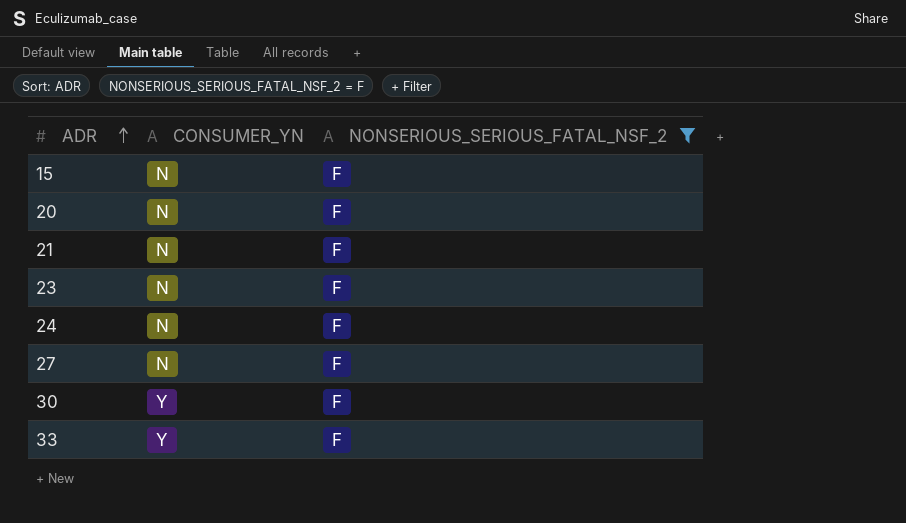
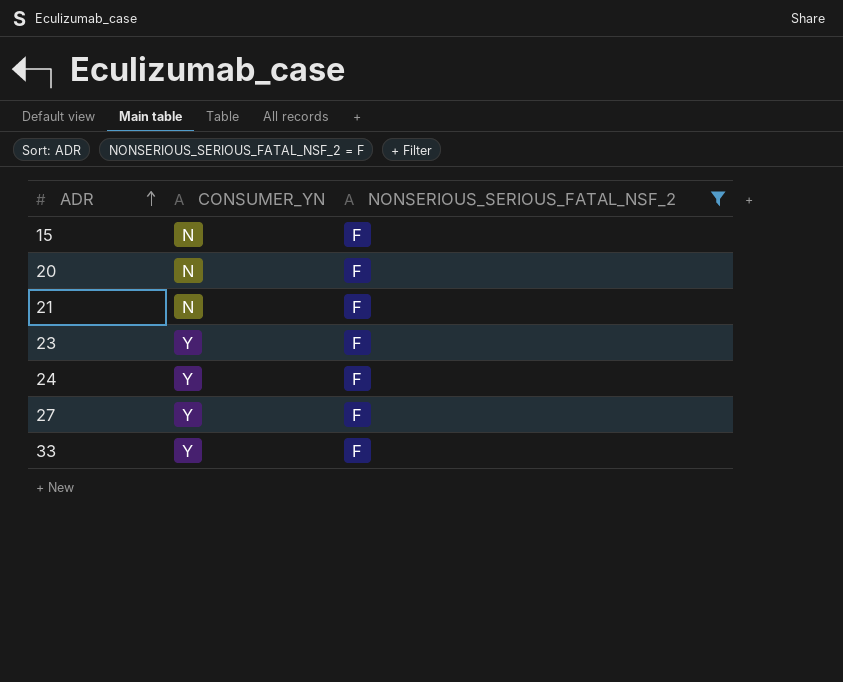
row 30: Y | F -> none
23 | CONSUMER_YN: N -> Y
24 | CONSUMER_YN: N -> Y
27 | CONSUMER_YN: N -> Y

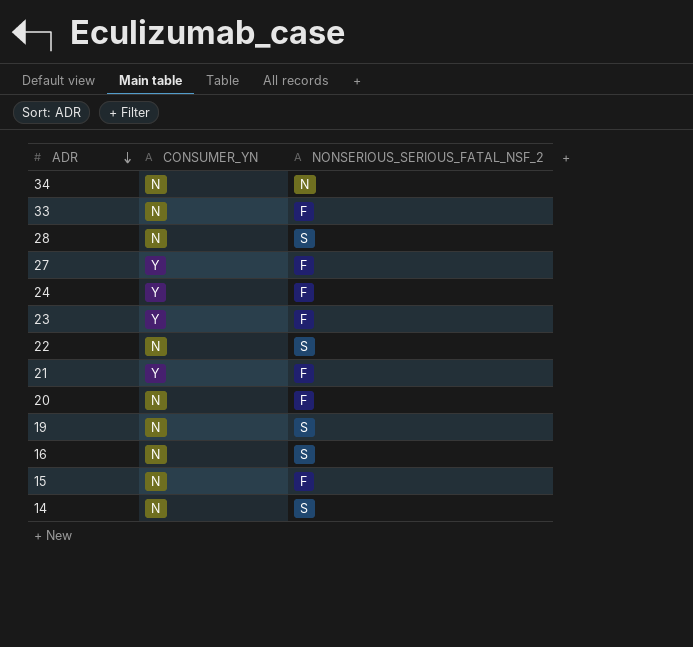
filter: NONSERIOUS_SERIOUS_FATAL_NSF_2 = F -> none
row order: ADR ascending -> ADR descending
33 | CONSUMER_YN: Y -> N
21 | CONSUMER_YN: N -> Y

